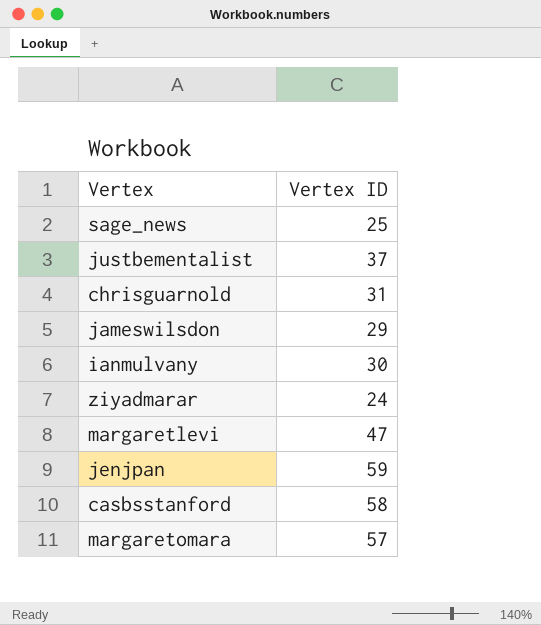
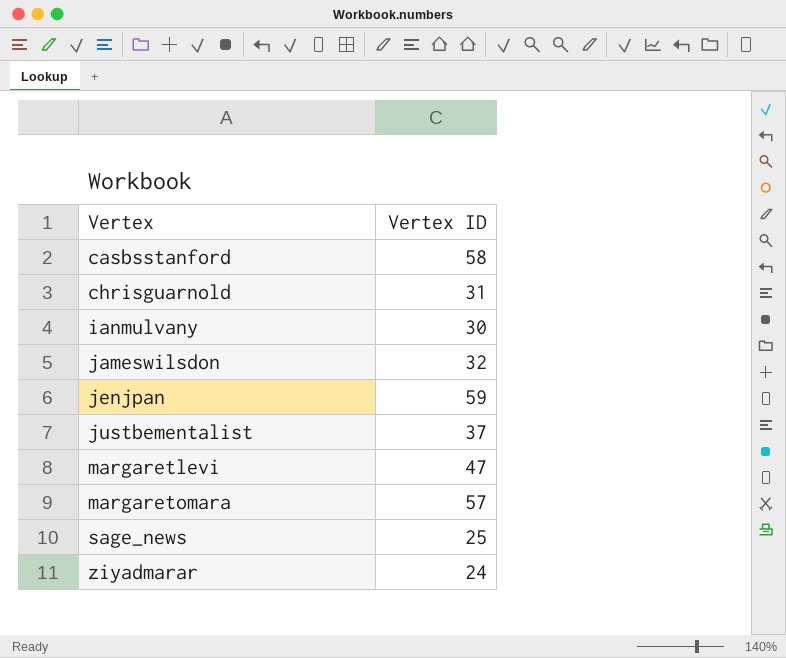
row order: none -> Vertex ascending
jameswilsdon | Vertex ID: 29 -> 32

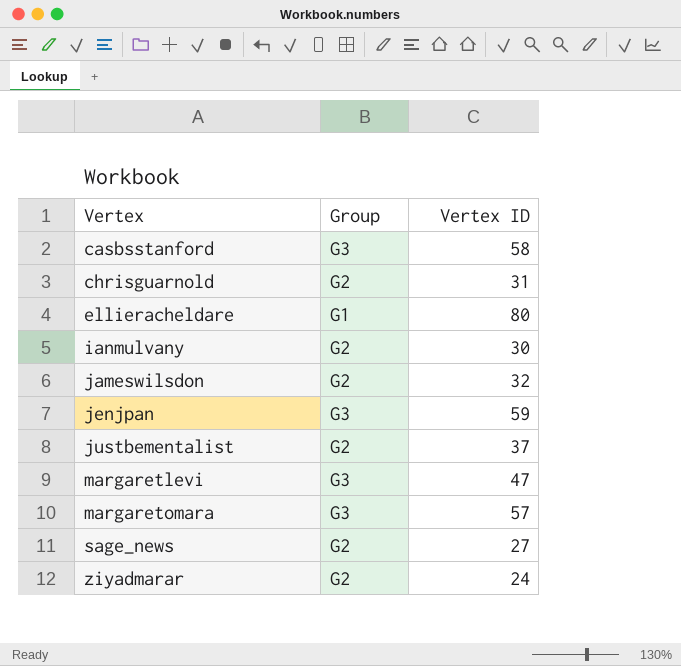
column Group | position: none -> 2
row ellieracheldare: none -> G1 | 80
sage_news | Vertex ID: 25 -> 27

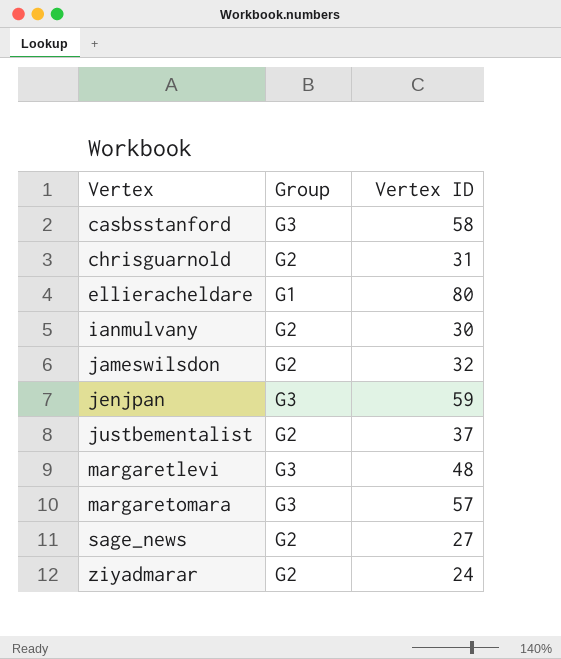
margaretlevi | Vertex ID: 47 -> 48

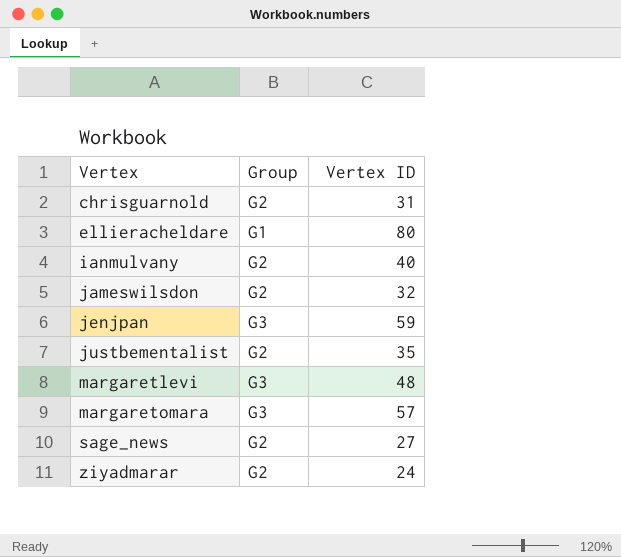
row casbsstanford: G3 | 58 -> none
ianmulvany | Vertex ID: 30 -> 40
justbementalist | Vertex ID: 37 -> 35

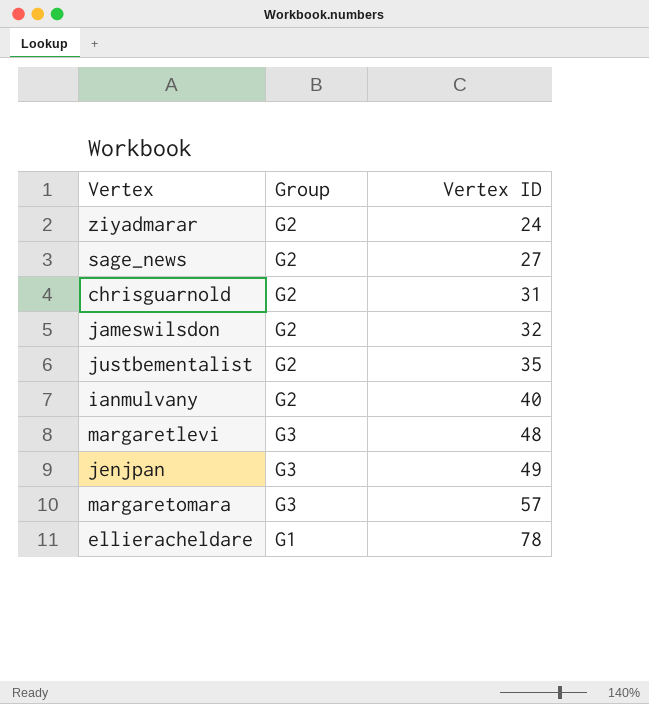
row order: Vertex ascending -> Vertex ID ascending
jenjpan | Vertex ID: 59 -> 49
ellieracheldare | Vertex ID: 80 -> 78

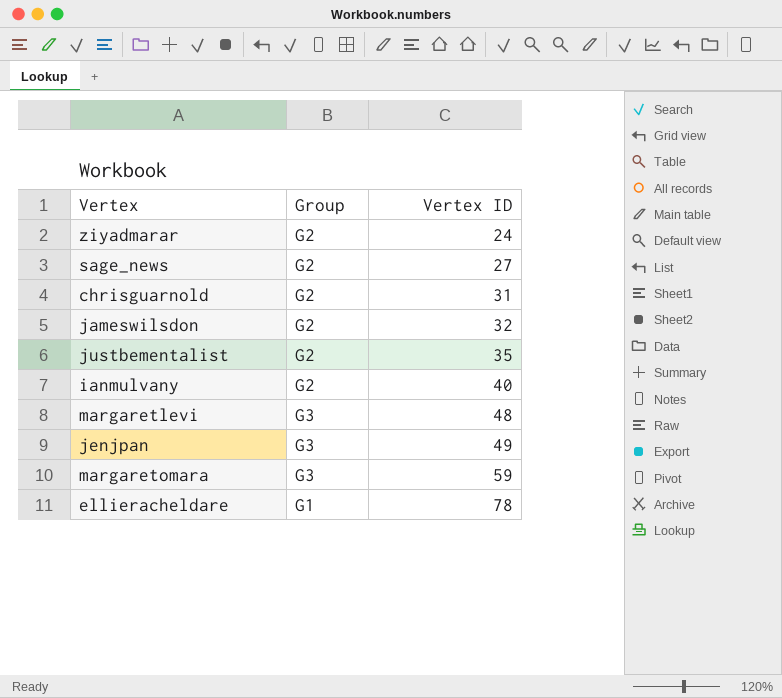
margaretomara | Vertex ID: 57 -> 59

